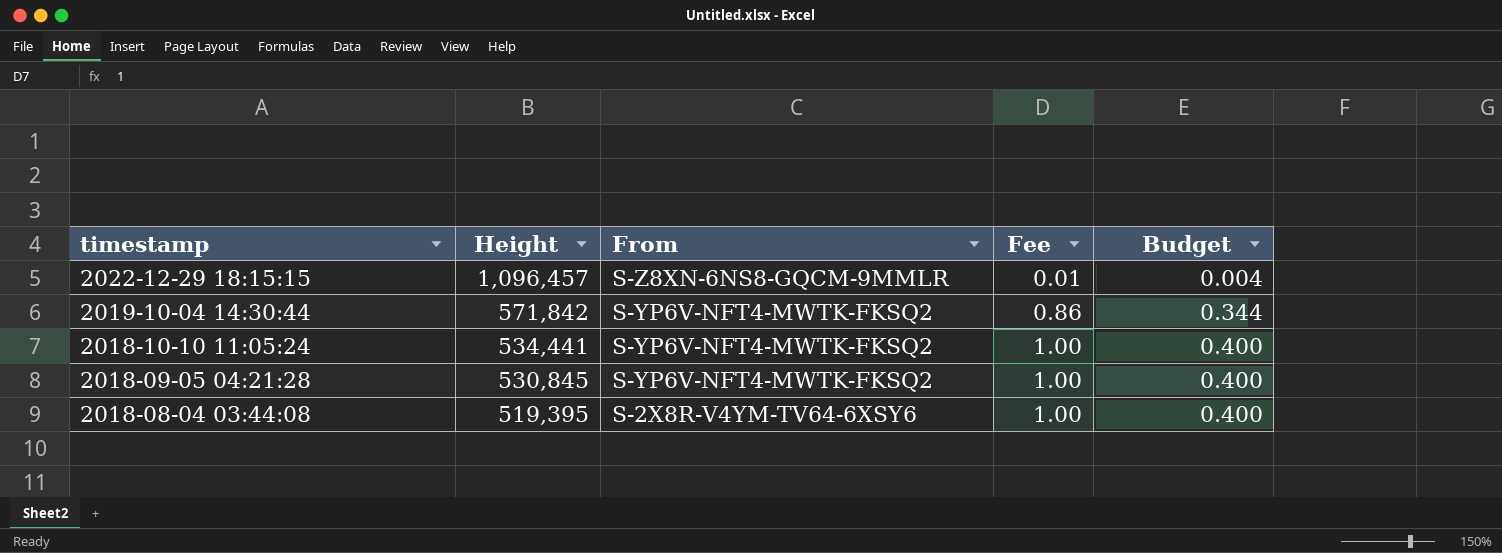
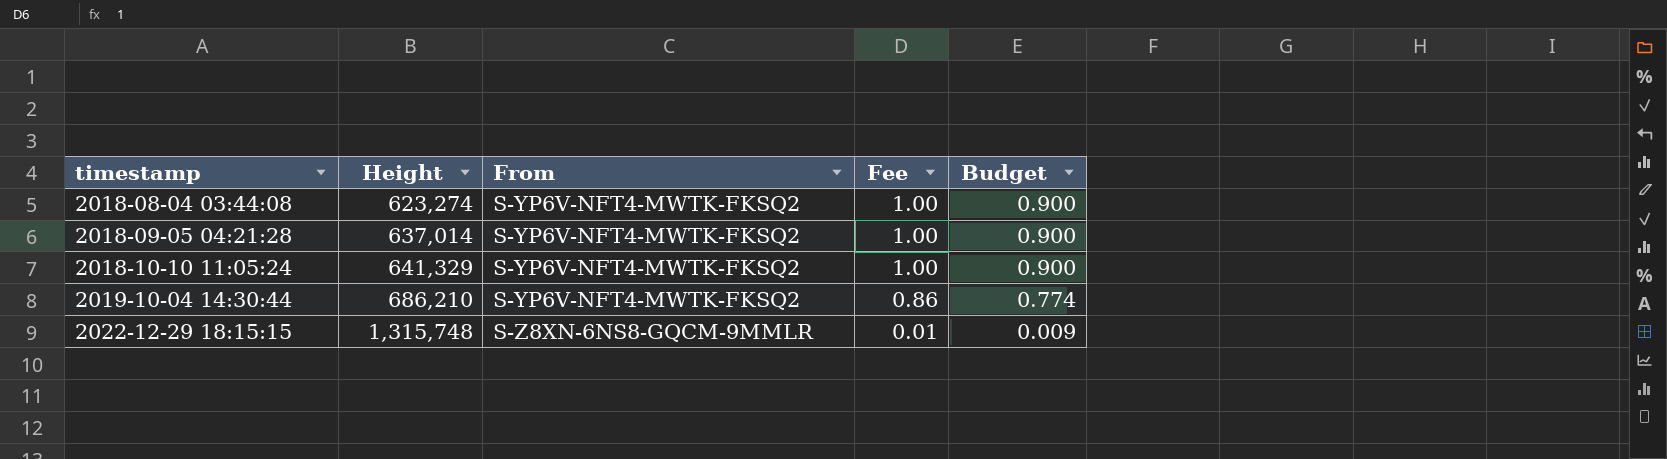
row order: timestamp descending -> timestamp ascending
column Budget | formula: [Fee] * 0.4 -> [Fee] * 0.9
2018-08-04 03:44:08 | Height: 519,395 -> 623,274
2018-08-04 03:44:08 | From: S-2X8R-V4YM-TV64-6XSY6 -> S-YP6V-NFT4-MWTK-FKSQ2
2018-09-05 04:21:28 | Height: 530,845 -> 637,014
2018-10-10 11:05:24 | Height: 534,441 -> 641,329
2019-10-04 14:30:44 | Height: 571,842 -> 686,210
2022-12-29 18:15:15 | Height: 1,096,457 -> 1,315,748

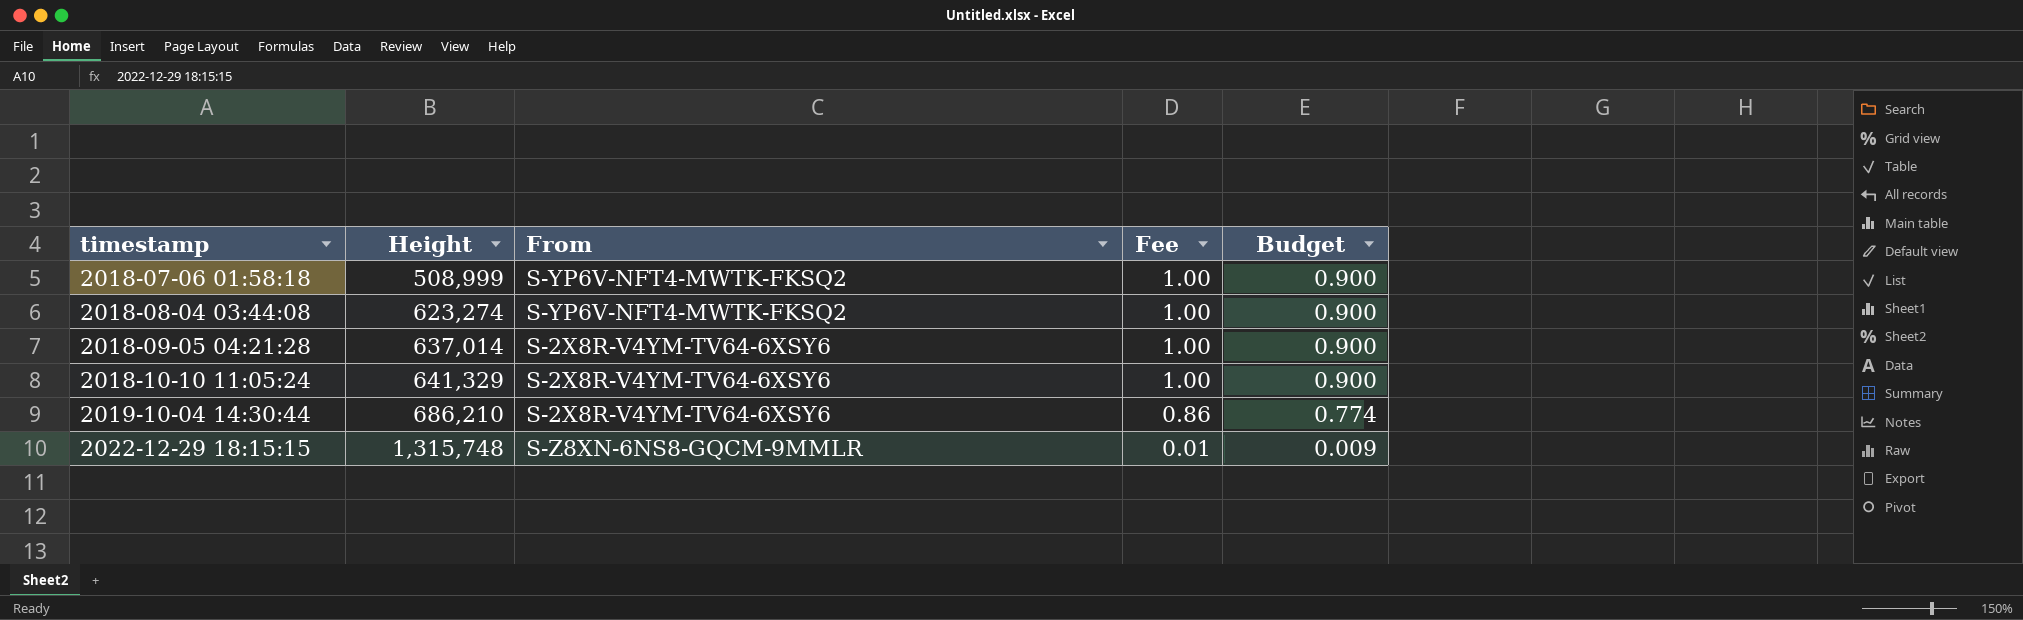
row 2018-07-06 01:58:18: none -> 508,999 | S-YP6V-NFT4-MWTK-FKSQ2 | 1.00 | 0.900
2018-09-05 04:21:28 | From: S-YP6V-NFT4-MWTK-FKSQ2 -> S-2X8R-V4YM-TV64-6XSY6
2018-10-10 11:05:24 | From: S-YP6V-NFT4-MWTK-FKSQ2 -> S-2X8R-V4YM-TV64-6XSY6
2019-10-04 14:30:44 | From: S-YP6V-NFT4-MWTK-FKSQ2 -> S-2X8R-V4YM-TV64-6XSY6

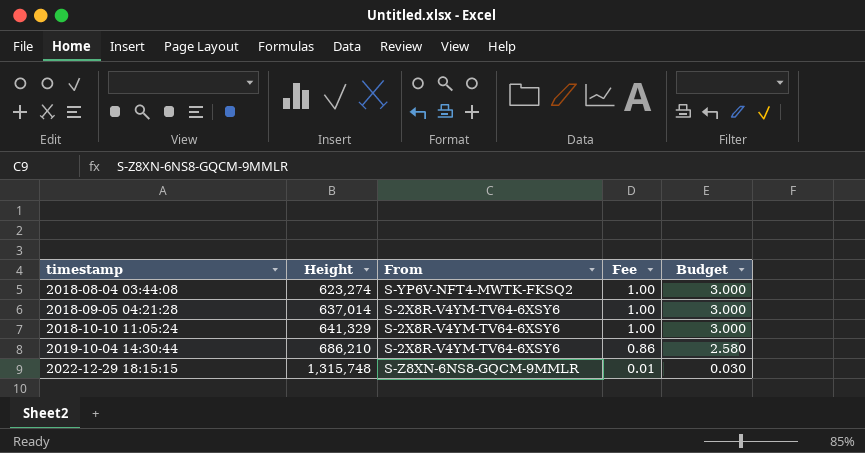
column Budget | formula: [Fee] * 0.9 -> [Fee] * 3
row 2018-07-06 01:58:18: 508,999 | S-YP6V-NFT4-MWTK-FKSQ2 | 1.00 | 0.900 -> none

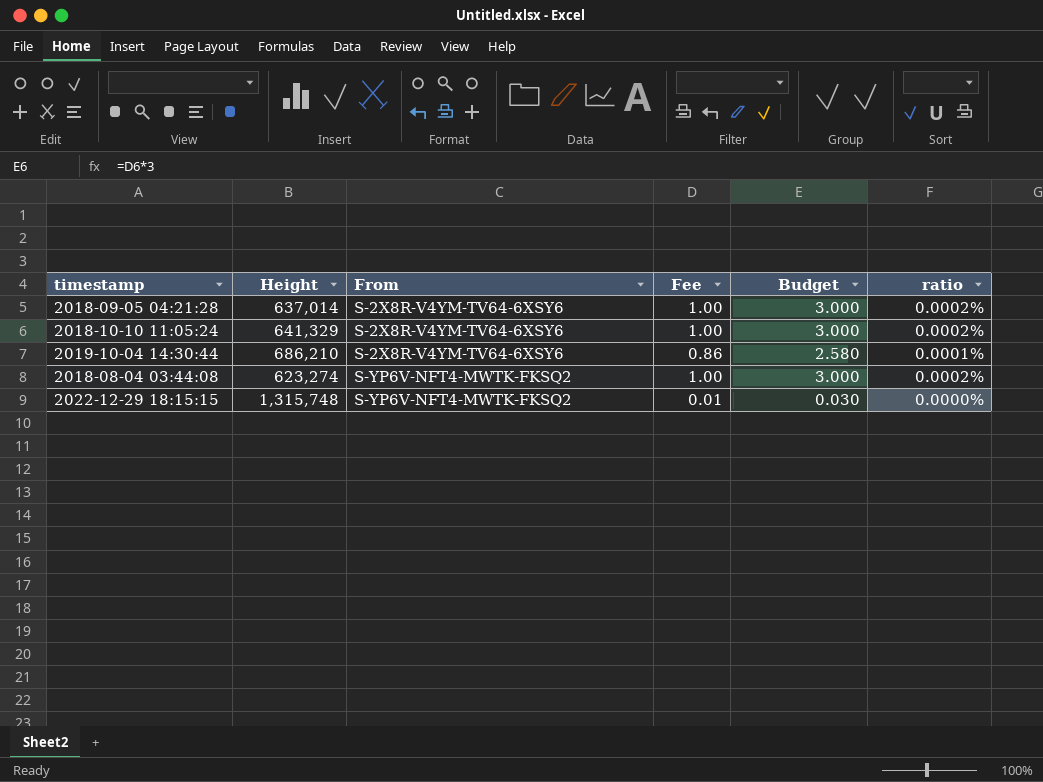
row order: timestamp ascending -> From ascending
column ratio | formula: none -> [Fee] / [Height]
2022-12-29 18:15:15 | From: S-Z8XN-6NS8-GQCM-9MMLR -> S-YP6V-NFT4-MWTK-FKSQ2

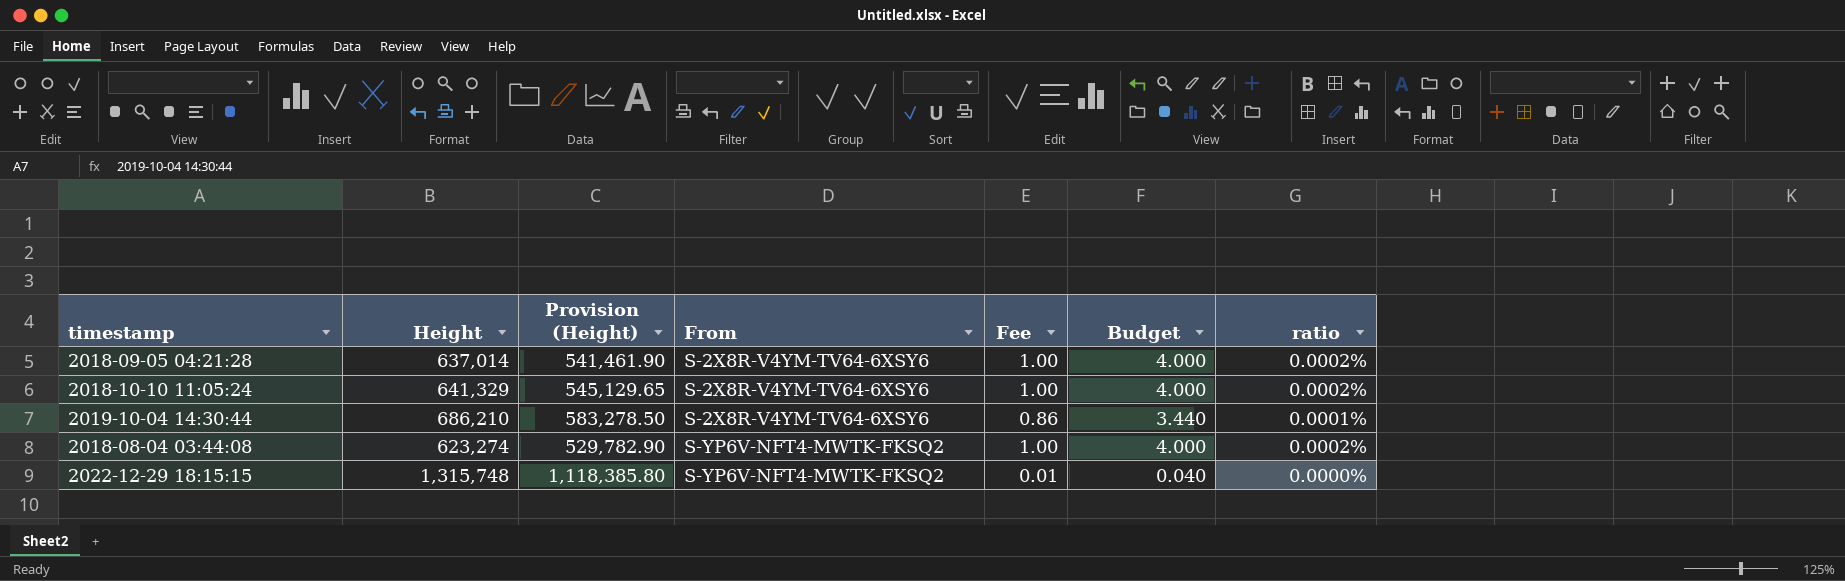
column Provision (Height) | formula: none -> [Height] * 0.85
column Budget | formula: [Fee] * 3 -> [Fee] * 4

